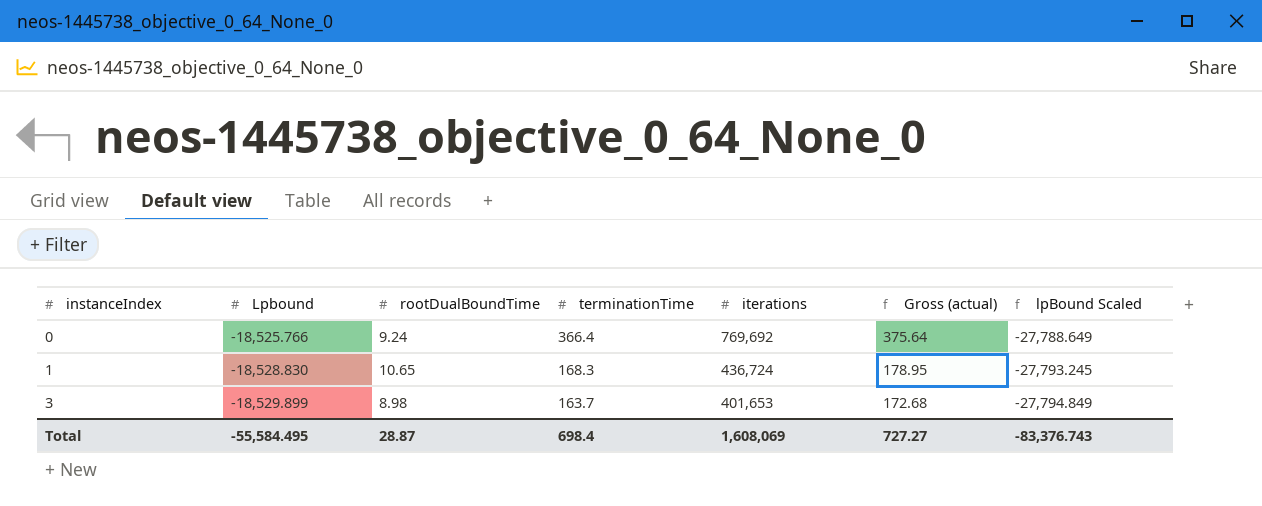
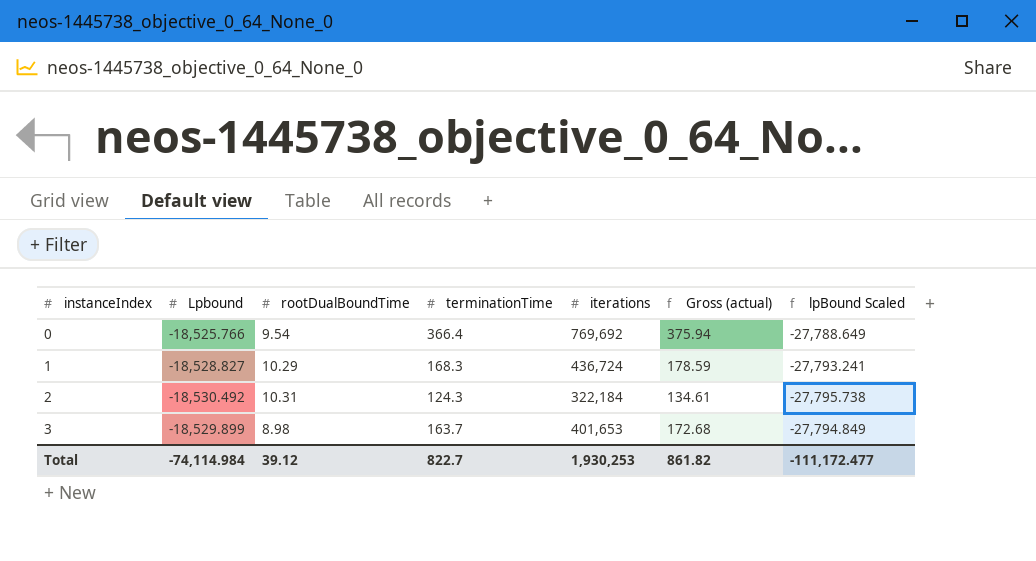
0 | rootDualBoundTime: 9.24 -> 9.54
0 | Gross (actual): 375.64 -> 375.94
1 | Lpbound: -18,528.830 -> -18,528.827
1 | rootDualBoundTime: 10.65 -> 10.29
1 | Gross (actual): 178.95 -> 178.59
1 | lpBound Scaled: -27,793.245 -> -27,793.241
row 2: none -> -18,530.492 | 10.31 | 124.3 | 322,184 | 134.61 | -27,795.738
Total | Lpbound: -55,584.495 -> -74,114.984
Total | rootDualBoundTime: 28.87 -> 39.12
Total | terminationTime: 698.4 -> 822.7
Total | iterations: 1,608,069 -> 1,930,253
Total | Gross (actual): 727.27 -> 861.82
Total | lpBound Scaled: -83,376.743 -> -111,172.477

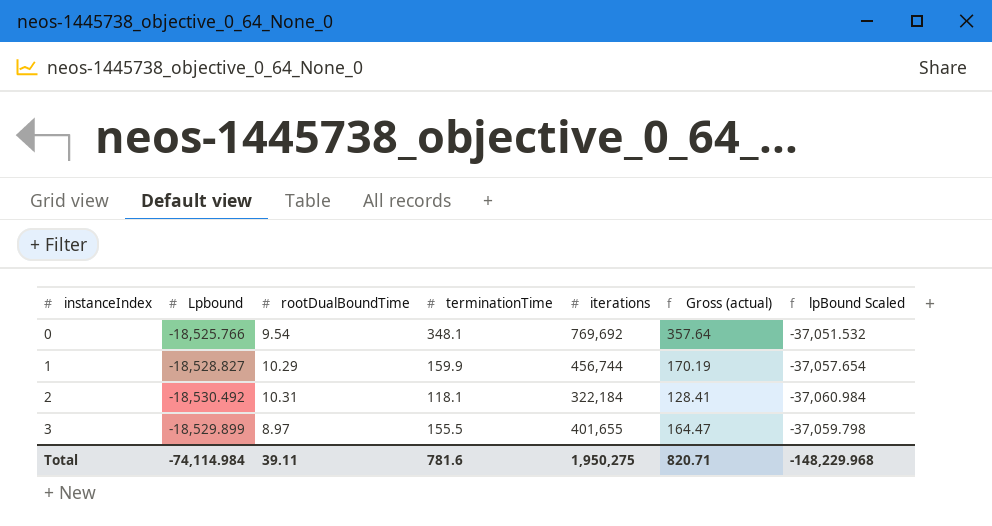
column lpBound Scaled | formula: [Lpbound] * 1.5 -> [Lpbound] * 2
0 | terminationTime: 366.4 -> 348.1
0 | Gross (actual): 375.94 -> 357.64
1 | terminationTime: 168.3 -> 159.9
1 | iterations: 436,724 -> 456,744
1 | Gross (actual): 178.59 -> 170.19
2 | terminationTime: 124.3 -> 118.1
2 | Gross (actual): 134.61 -> 128.41
3 | rootDualBoundTime: 8.98 -> 8.97
3 | terminationTime: 163.7 -> 155.5
3 | iterations: 401,653 -> 401,655
3 | Gross (actual): 172.68 -> 164.47
Total | rootDualBoundTime: 39.12 -> 39.11
Total | terminationTime: 822.7 -> 781.6
Total | iterations: 1,930,253 -> 1,950,275
Total | Gross (actual): 861.82 -> 820.71
Total | lpBound Scaled: -111,172.477 -> -148,229.968

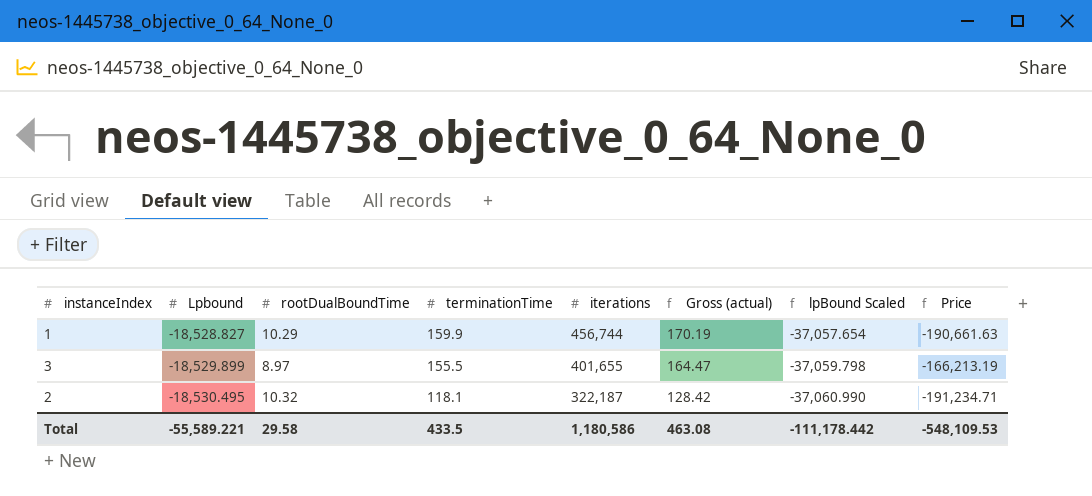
row order: instanceIndex ascending -> Lpbound descending
column Price | formula: none -> [Lpbound] * [rootDualBoundTime]
row 0: -18,525.766 | 9.54 | 348.1 | 769,692 | 357.64 | -37,051.532 -> none
2 | Lpbound: -18,530.492 -> -18,530.495
2 | rootDualBoundTime: 10.31 -> 10.32
2 | iterations: 322,184 -> 322,187
2 | Gross (actual): 128.41 -> 128.42
2 | lpBound Scaled: -37,060.984 -> -37,060.990
Total | Lpbound: -74,114.984 -> -55,589.221
Total | rootDualBoundTime: 39.11 -> 29.58
Total | terminationTime: 781.6 -> 433.5
Total | iterations: 1,950,275 -> 1,180,586
Total | Gross (actual): 820.71 -> 463.08
Total | lpBound Scaled: -148,229.968 -> -111,178.442

